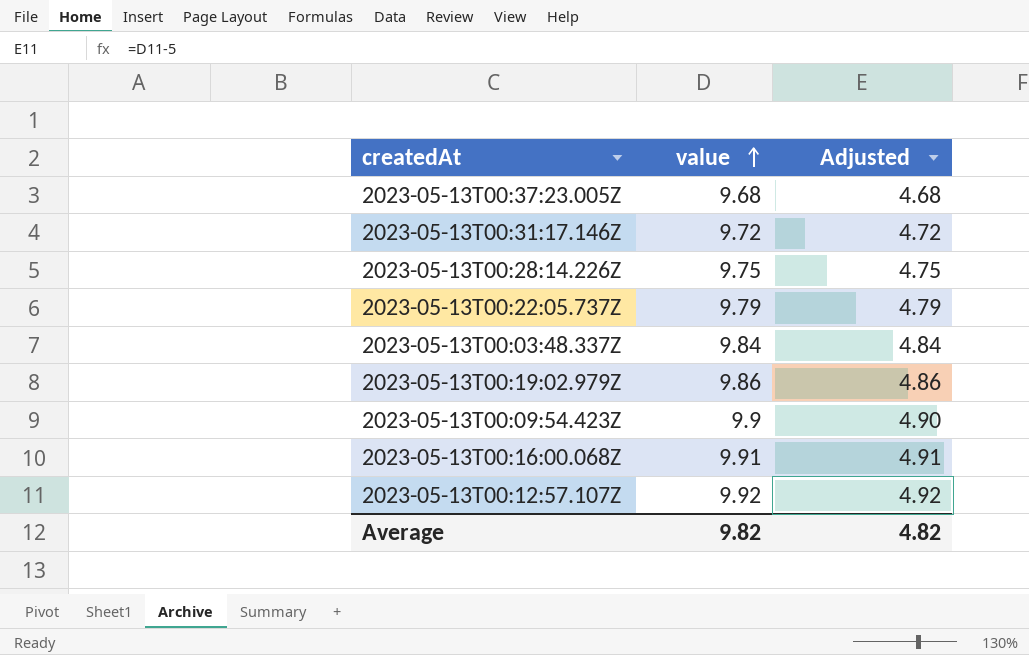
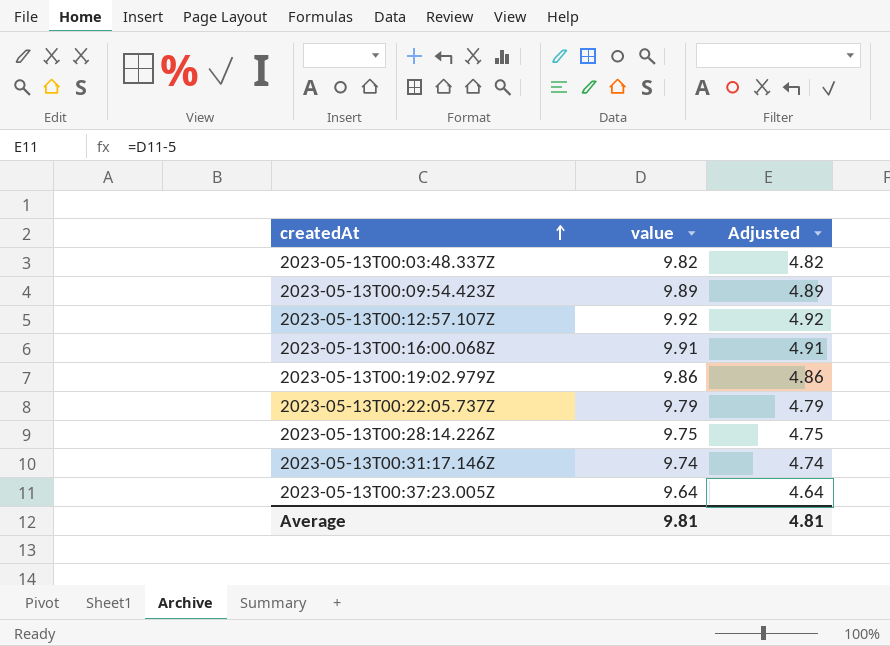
row order: value ascending -> createdAt ascending
2023-05-13T00:03:48.337Z | value: 9.84 -> 9.82
2023-05-13T00:03:48.337Z | Adjusted: 4.84 -> 4.82
2023-05-13T00:09:54.423Z | value: 9.9 -> 9.89
2023-05-13T00:09:54.423Z | Adjusted: 4.90 -> 4.89
2023-05-13T00:31:17.146Z | value: 9.72 -> 9.74
2023-05-13T00:31:17.146Z | Adjusted: 4.72 -> 4.74
2023-05-13T00:37:23.005Z | value: 9.68 -> 9.64
2023-05-13T00:37:23.005Z | Adjusted: 4.68 -> 4.64
Average | value: 9.82 -> 9.81
Average | Adjusted: 4.82 -> 4.81

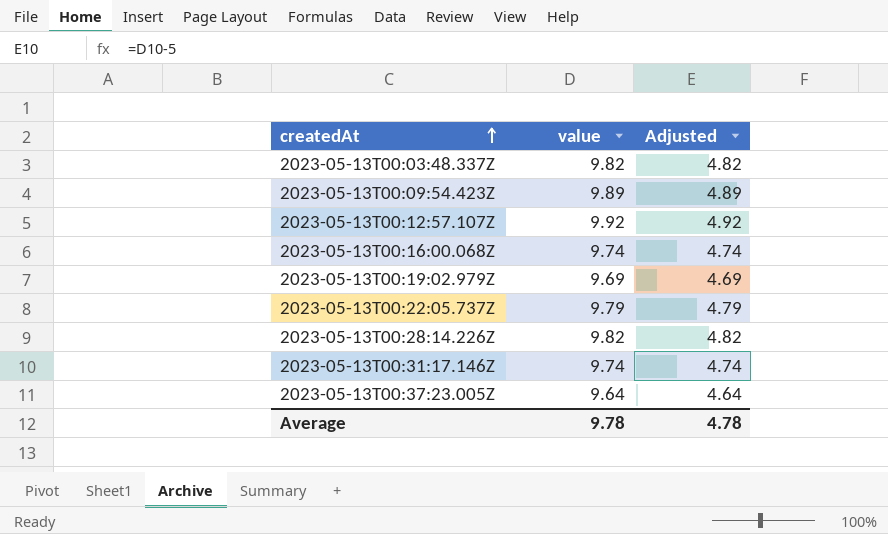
2023-05-13T00:16:00.068Z | value: 9.91 -> 9.74
2023-05-13T00:16:00.068Z | Adjusted: 4.91 -> 4.74
2023-05-13T00:19:02.979Z | value: 9.86 -> 9.69
2023-05-13T00:19:02.979Z | Adjusted: 4.86 -> 4.69
2023-05-13T00:28:14.226Z | value: 9.75 -> 9.82
2023-05-13T00:28:14.226Z | Adjusted: 4.75 -> 4.82
Average | value: 9.81 -> 9.78
Average | Adjusted: 4.81 -> 4.78

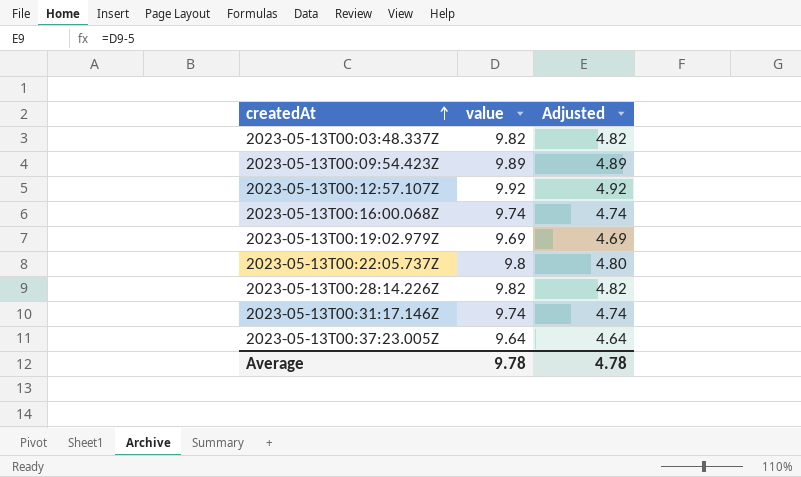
2023-05-13T00:22:05.737Z | value: 9.79 -> 9.8
2023-05-13T00:22:05.737Z | Adjusted: 4.79 -> 4.80

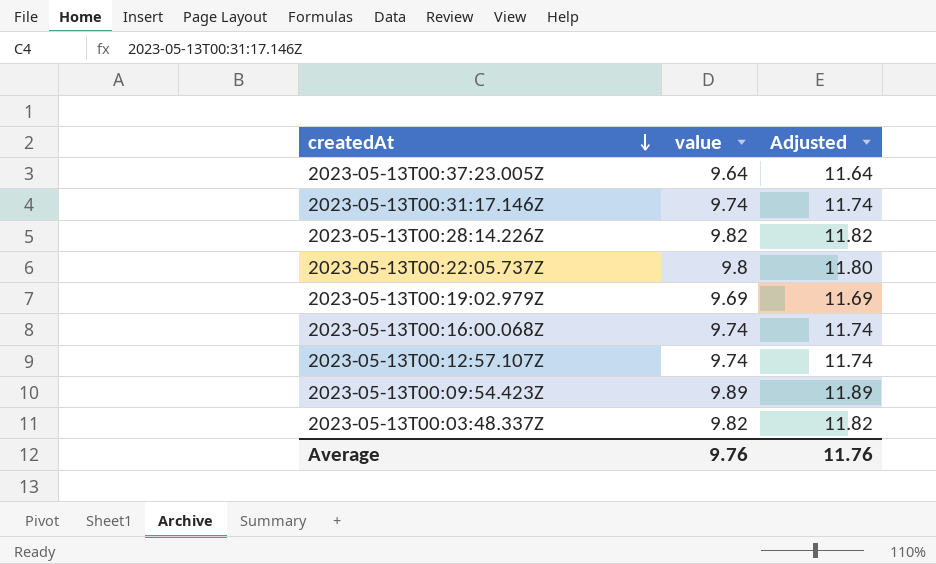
row order: createdAt ascending -> createdAt descending
column Adjusted | formula: [value] - 5 -> [value] + 2
2023-05-13T00:12:57.107Z | value: 9.92 -> 9.74
Average | value: 9.78 -> 9.76
Average | Adjusted: 4.78 -> 11.76

